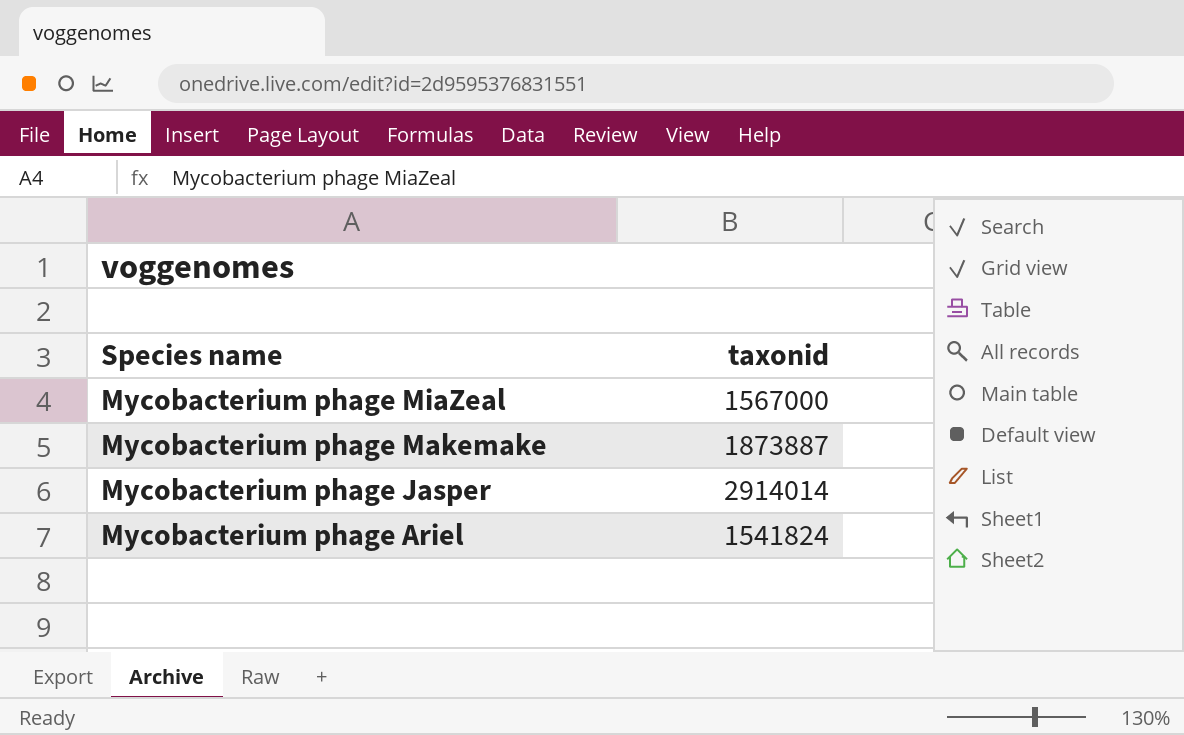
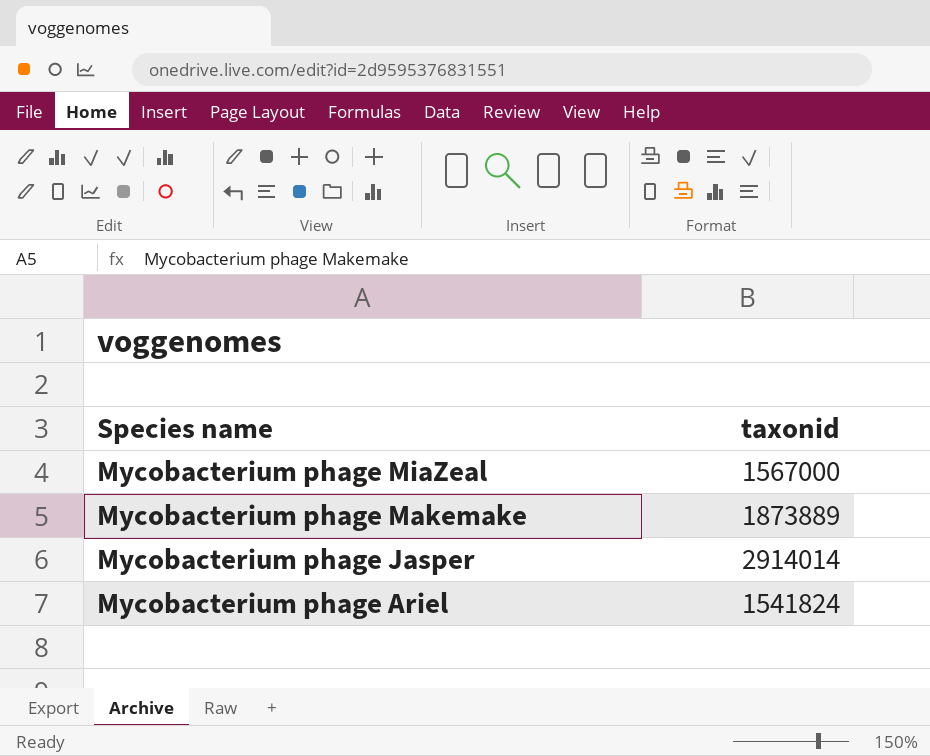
Mycobacterium phage Makemake | taxonid: 1873887 -> 1873889

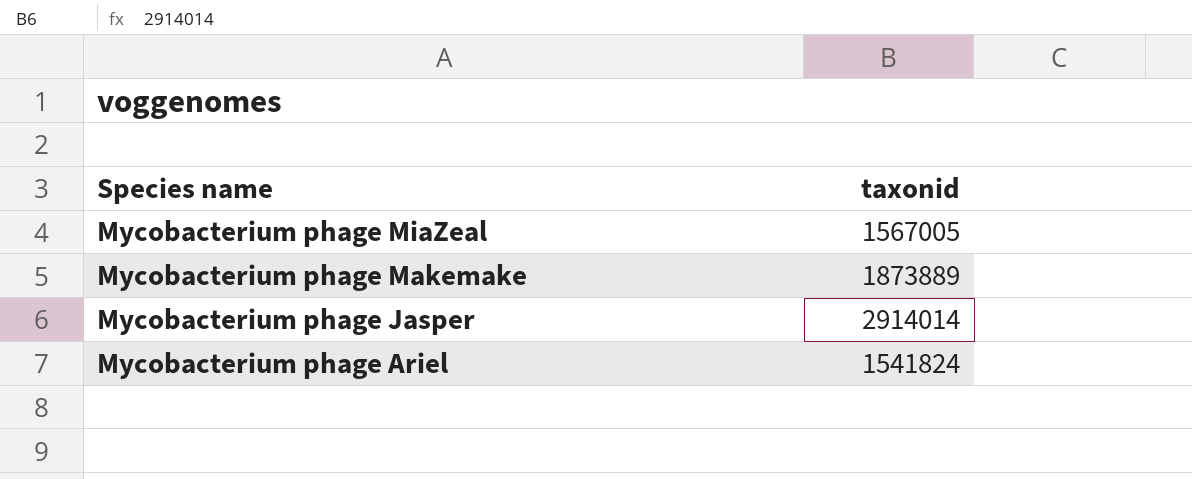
Mycobacterium phage MiaZeal | taxonid: 1567000 -> 1567005

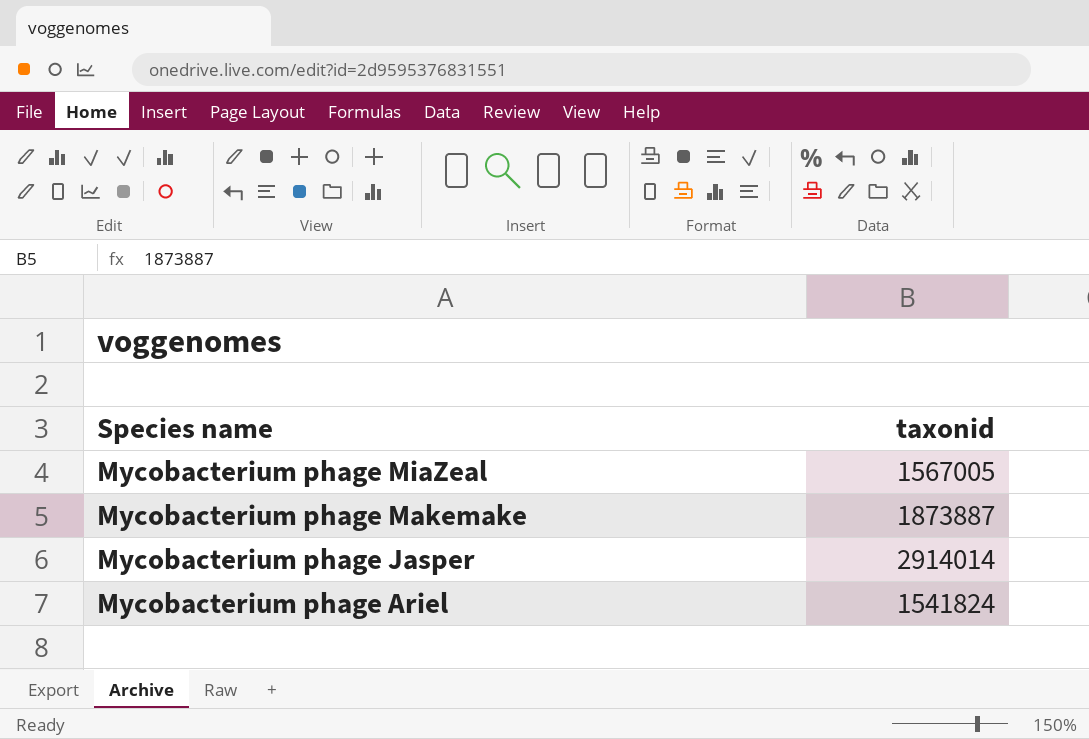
Mycobacterium phage Makemake | taxonid: 1873889 -> 1873887

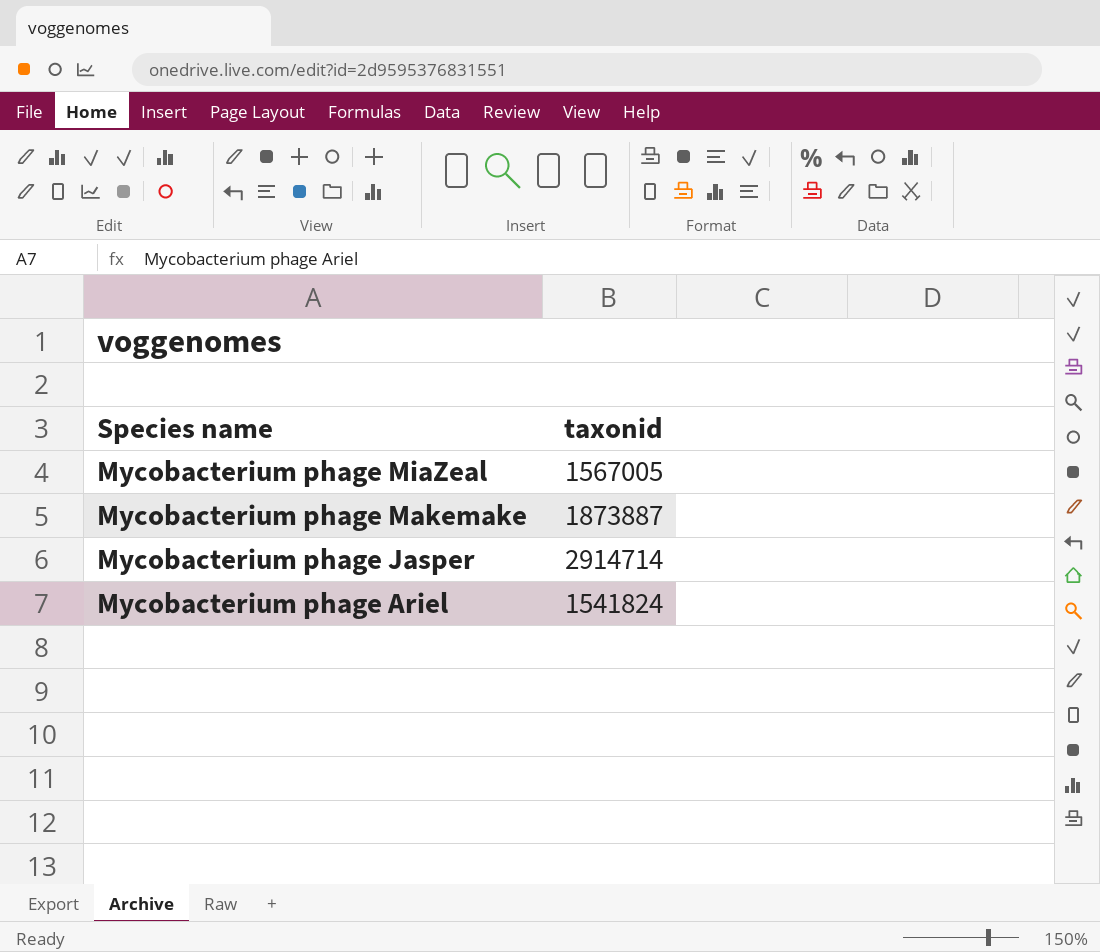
Mycobacterium phage Jasper | taxonid: 2914014 -> 2914714

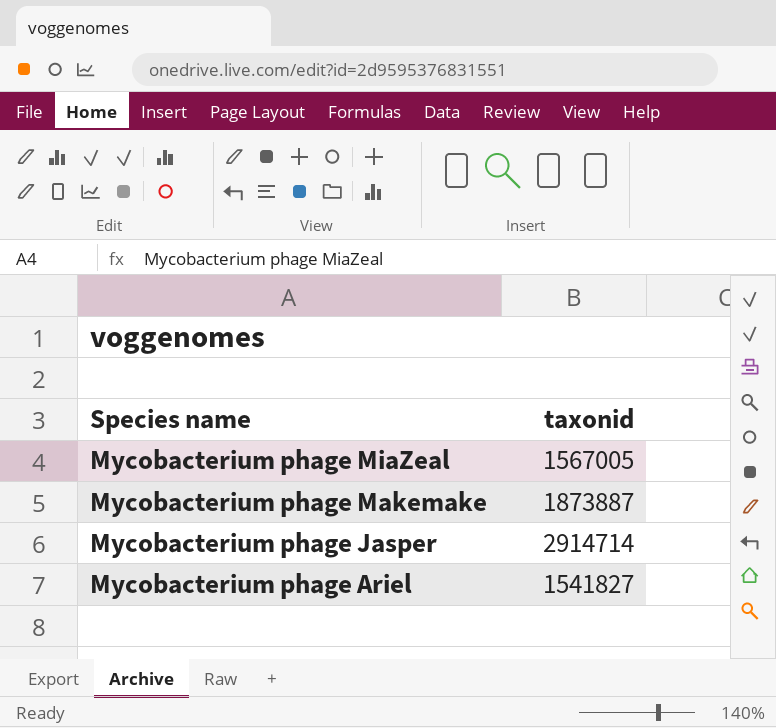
Mycobacterium phage Ariel | taxonid: 1541824 -> 1541827

